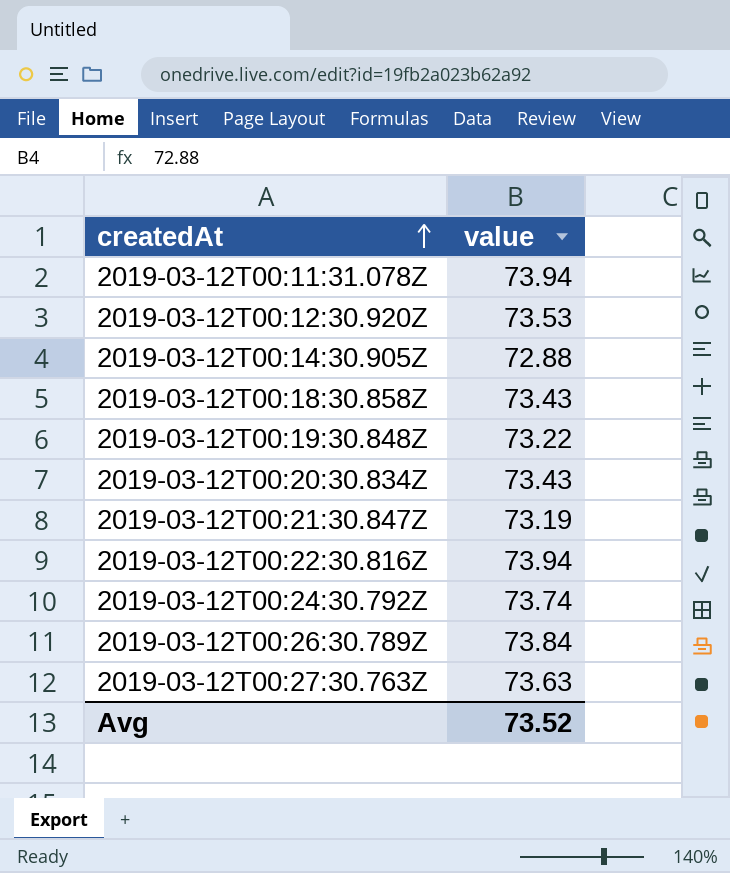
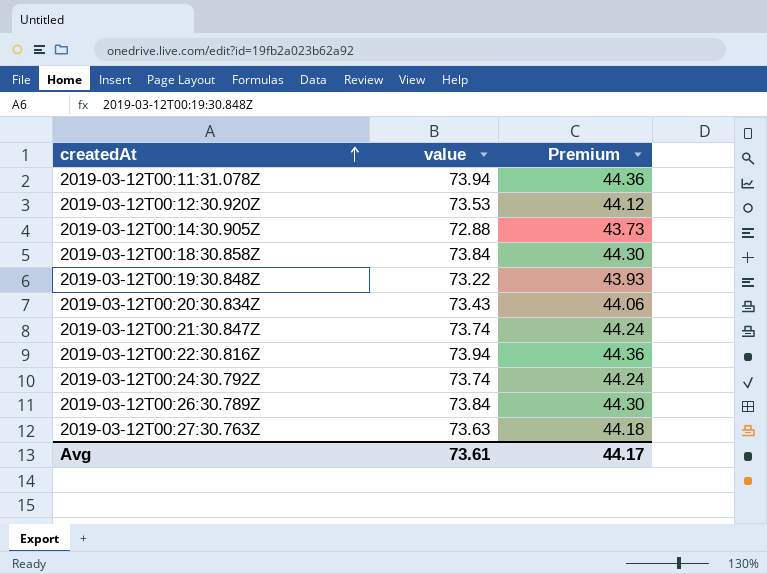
column Premium | formula: none -> [value] * 0.6
2019-03-12T00:18:30.858Z | value: 73.43 -> 73.84
2019-03-12T00:21:30.847Z | value: 73.19 -> 73.74
Avg | value: 73.52 -> 73.61

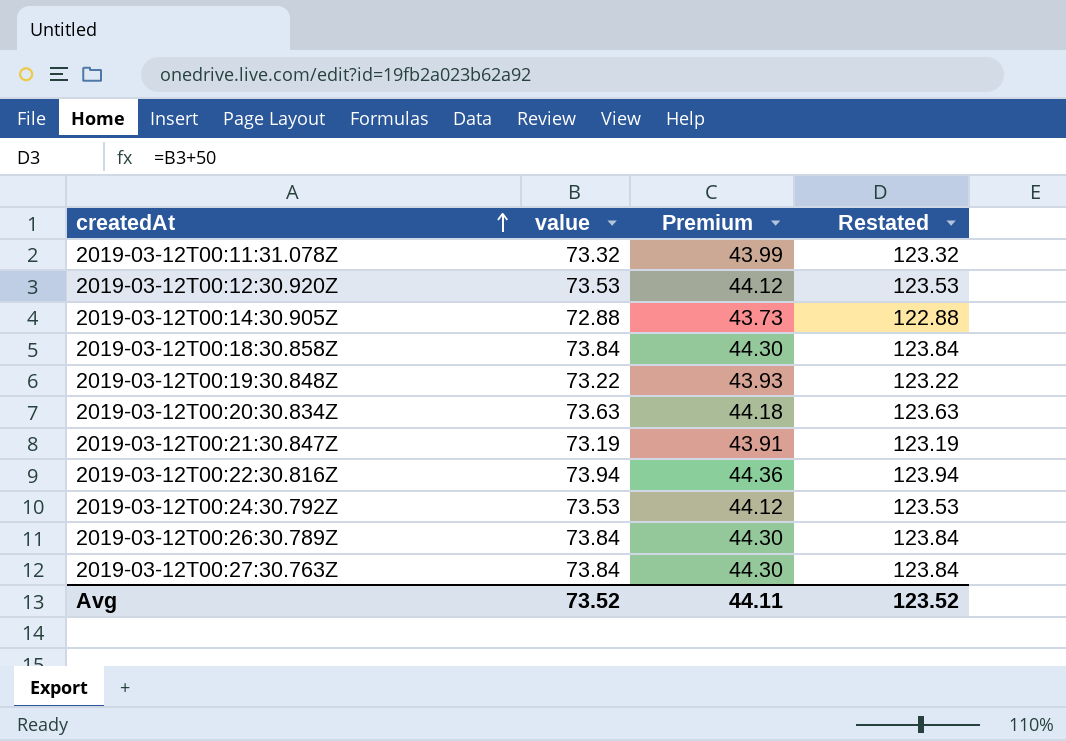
column Restated | formula: none -> [value] + 50
2019-03-12T00:11:31.078Z | value: 73.94 -> 73.32
2019-03-12T00:11:31.078Z | Premium: 44.36 -> 43.99
2019-03-12T00:20:30.834Z | value: 73.43 -> 73.63
2019-03-12T00:20:30.834Z | Premium: 44.06 -> 44.18
2019-03-12T00:21:30.847Z | value: 73.74 -> 73.19
2019-03-12T00:21:30.847Z | Premium: 44.24 -> 43.91
2019-03-12T00:24:30.792Z | value: 73.74 -> 73.53
2019-03-12T00:24:30.792Z | Premium: 44.24 -> 44.12
2019-03-12T00:27:30.763Z | value: 73.63 -> 73.84
2019-03-12T00:27:30.763Z | Premium: 44.18 -> 44.30
Avg | value: 73.61 -> 73.52
Avg | Premium: 44.17 -> 44.11

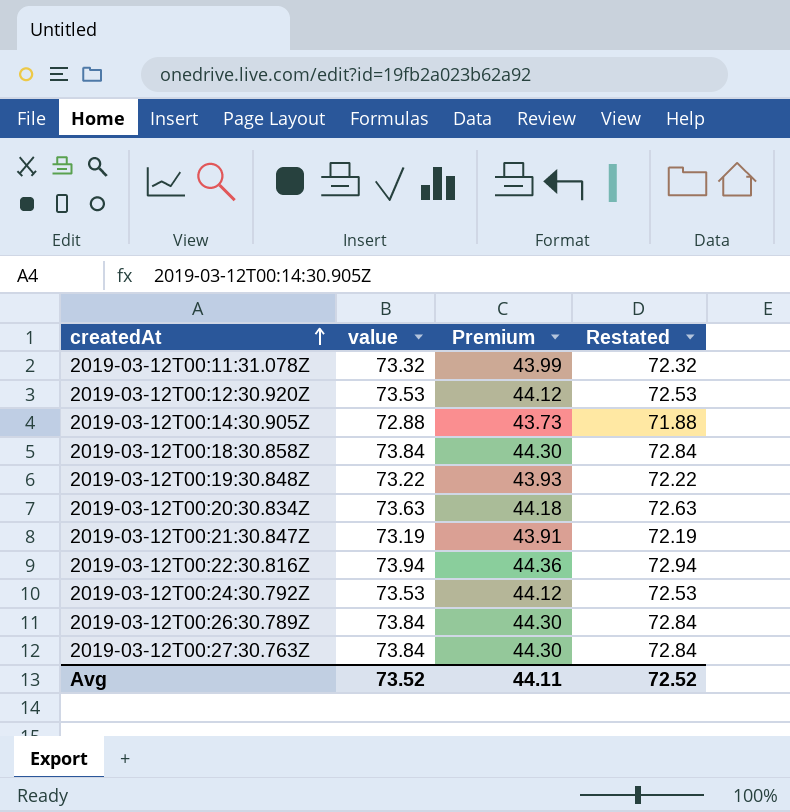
column Restated | formula: [value] + 50 -> [value] - 1
Avg | Restated: 123.52 -> 72.52

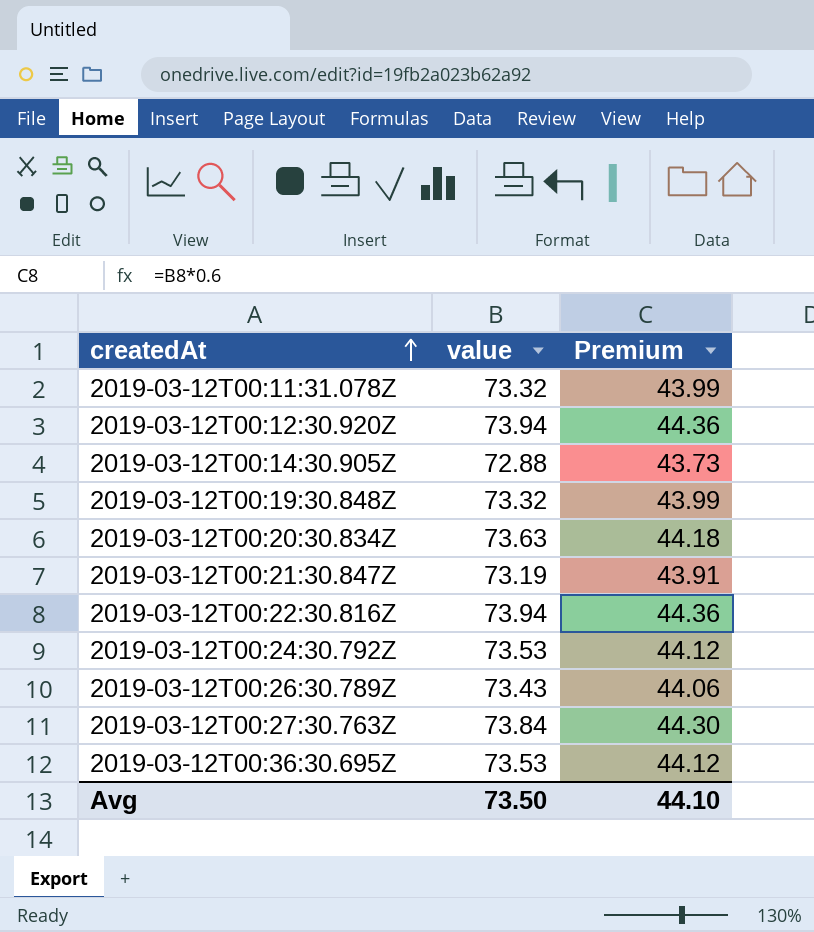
column Restated | formula: [value] - 1 -> none
row 2019-03-12T00:18:30.858Z: 73.84 | 44.30 | 72.84 -> none
2019-03-12T00:12:30.920Z | value: 73.53 -> 73.94
2019-03-12T00:12:30.920Z | Premium: 44.12 -> 44.36
2019-03-12T00:19:30.848Z | value: 73.22 -> 73.32
2019-03-12T00:19:30.848Z | Premium: 43.93 -> 43.99
2019-03-12T00:26:30.789Z | value: 73.84 -> 73.43
2019-03-12T00:26:30.789Z | Premium: 44.30 -> 44.06
row 2019-03-12T00:36:30.695Z: none -> 73.53 | 44.12
Avg | value: 73.52 -> 73.50
Avg | Premium: 44.11 -> 44.10

